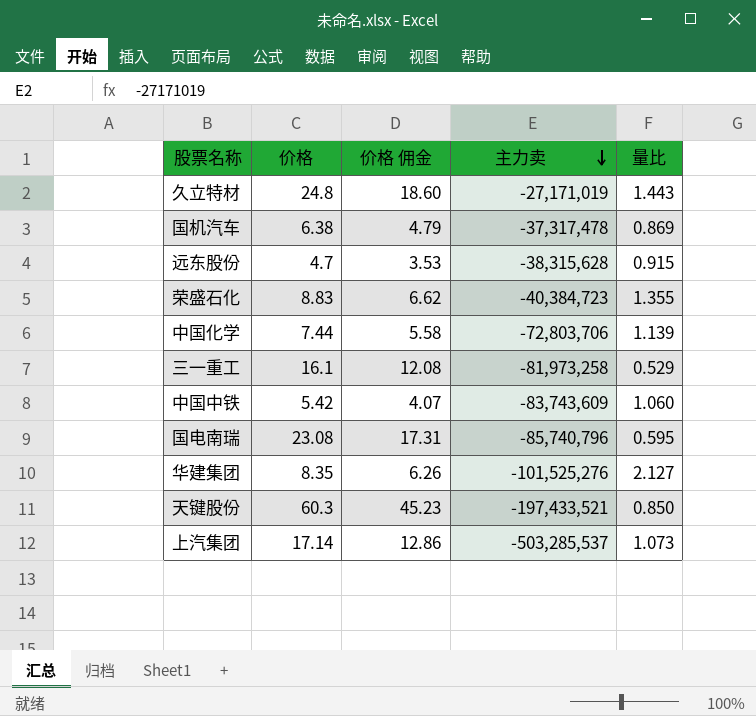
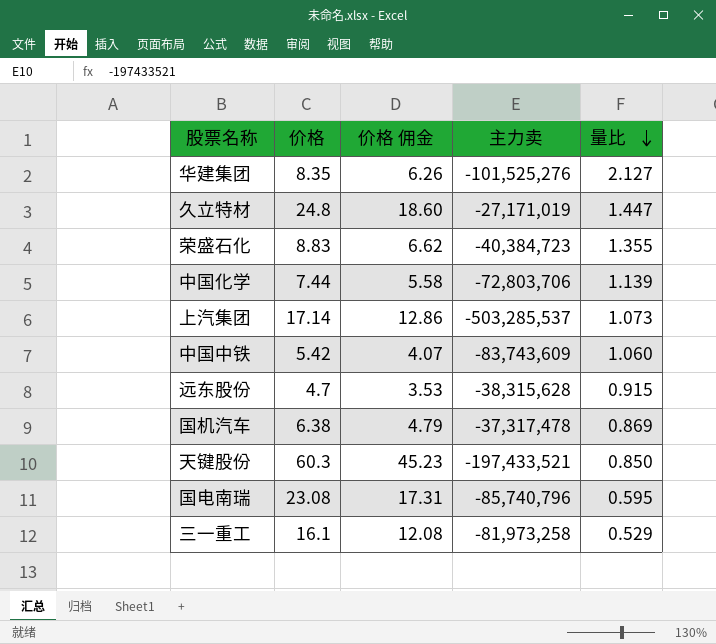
row order: 主力卖 descending -> 量比 descending
久立特材 | 量比: 1.443 -> 1.447

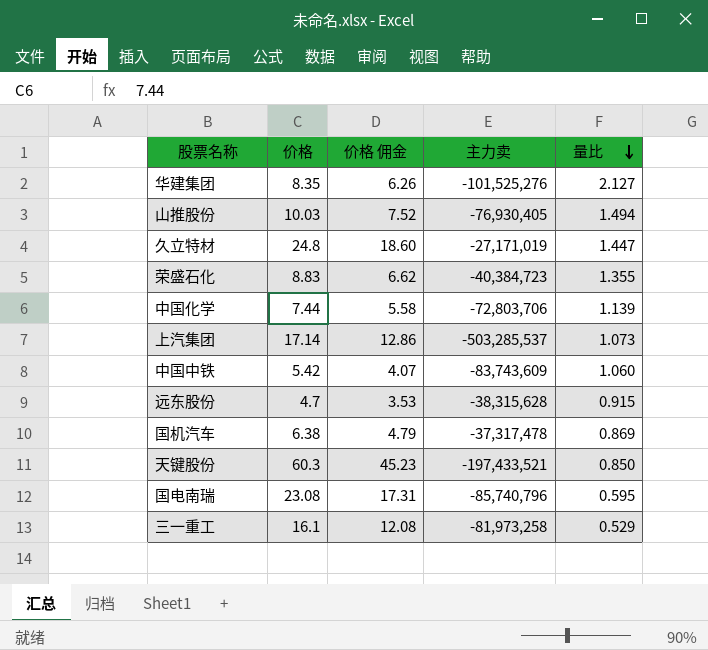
row 山推股份: none -> 10.03 | 7.52 | -76,930,405 | 1.494

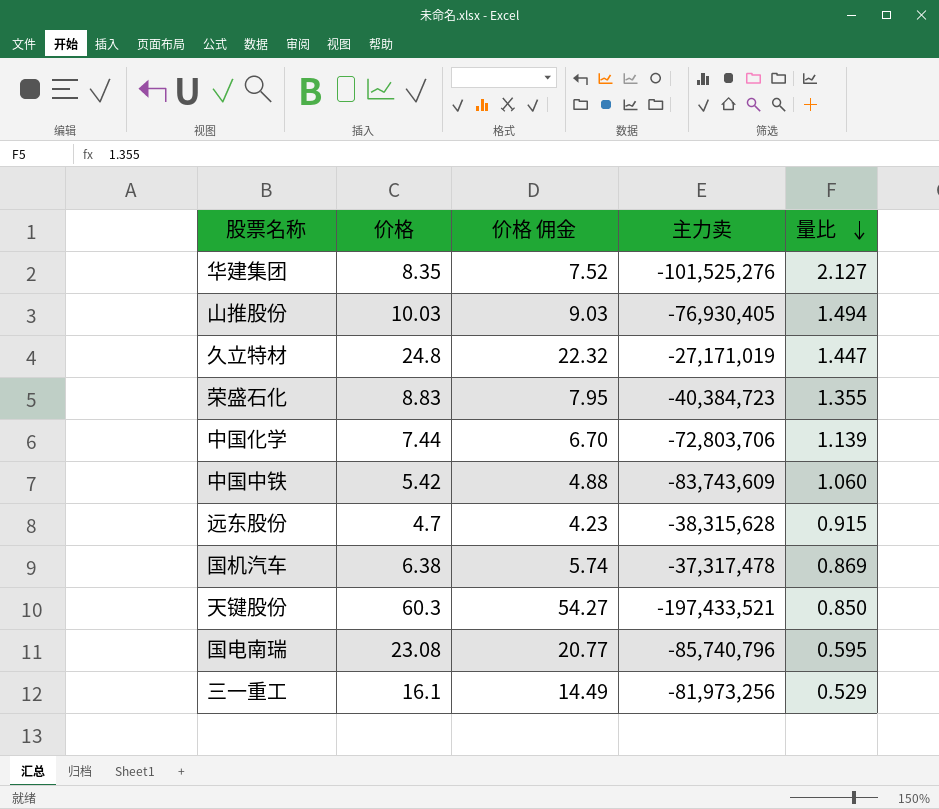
column 价格 佣金 | formula: [价格] * 0.75 -> [价格] * 0.9
row 上汽集团: 17.14 | 12.86 | -503,285,537 | 1.073 -> none
三一重工 | 主力卖: -81,973,258 -> -81,973,256

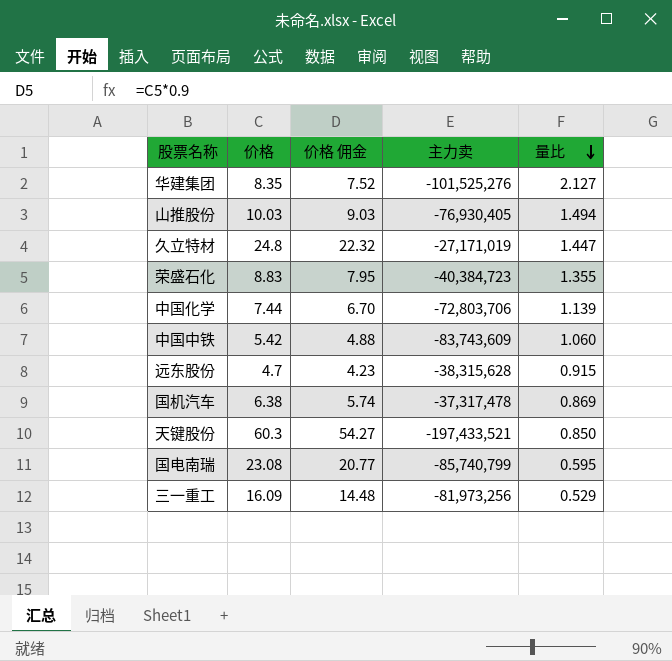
国电南瑞 | 主力卖: -85,740,796 -> -85,740,799
三一重工 | 价格: 16.1 -> 16.09
三一重工 | 价格 佣金: 14.49 -> 14.48

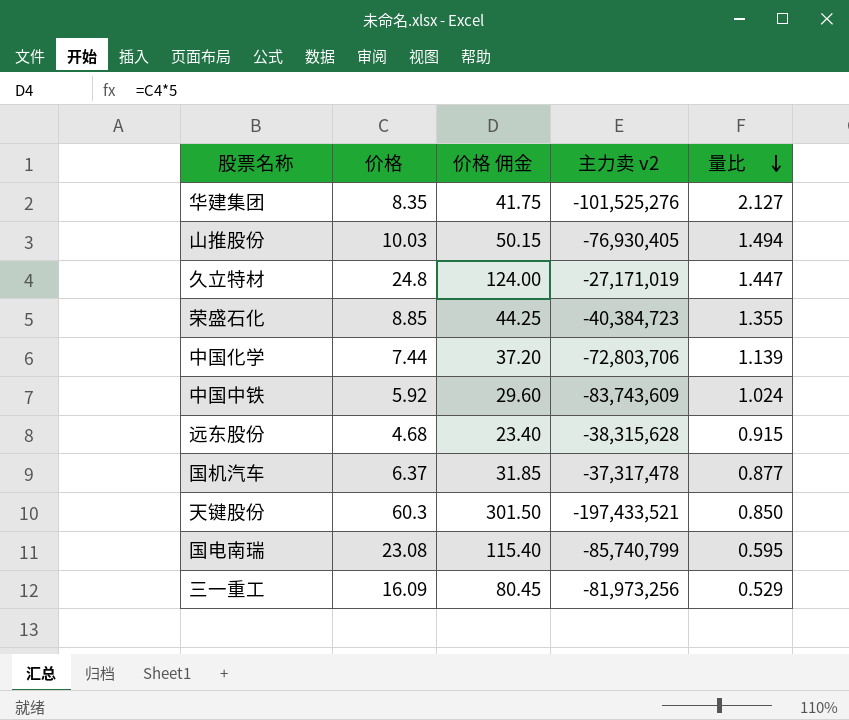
column 价格 佣金 | formula: [价格] * 0.9 -> [价格] * 5
column name: 主力卖 -> 主力卖 v2
荣盛石化 | 价格: 8.83 -> 8.85
中国中铁 | 价格: 5.42 -> 5.92
中国中铁 | 量比: 1.060 -> 1.024
远东股份 | 价格: 4.7 -> 4.68
国机汽车 | 价格: 6.38 -> 6.37
国机汽车 | 量比: 0.869 -> 0.877

